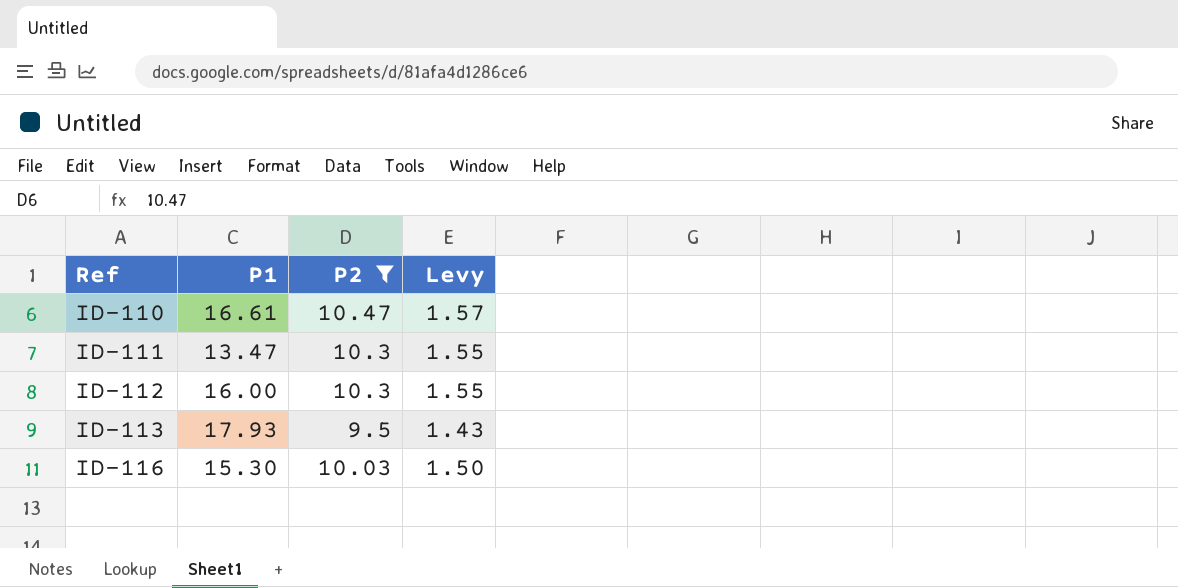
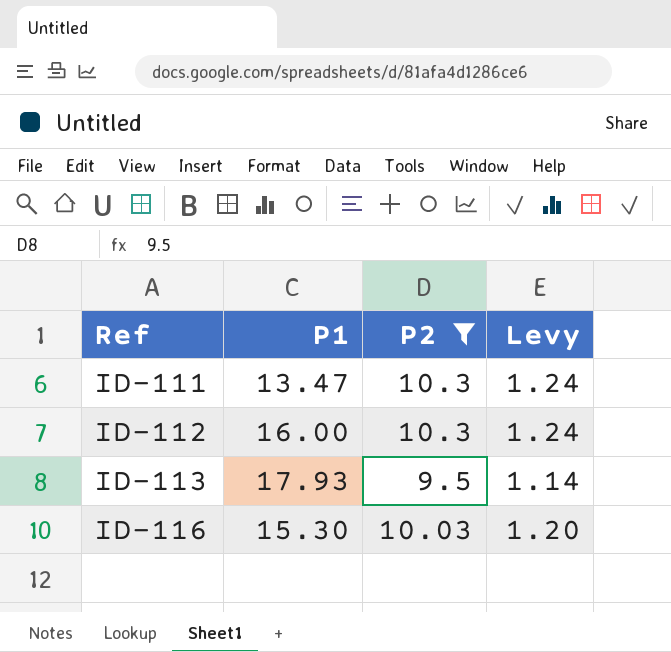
column Levy | formula: [P2] * 0.15 -> [P2] * 0.12
row ID-110: 16.61 | 10.47 | 1.57 -> none

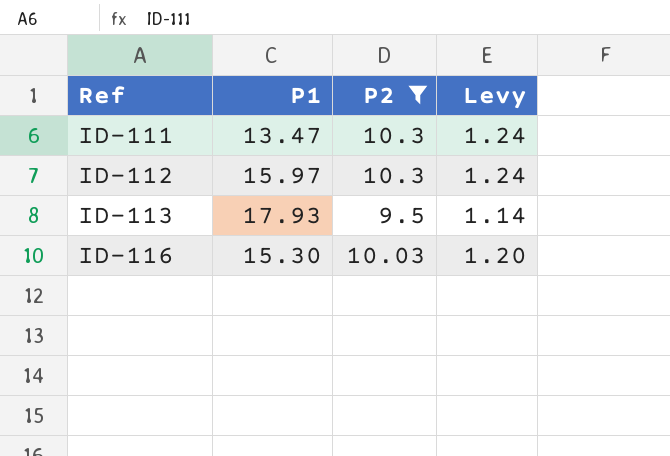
ID-112 | P1: 16.00 -> 15.97

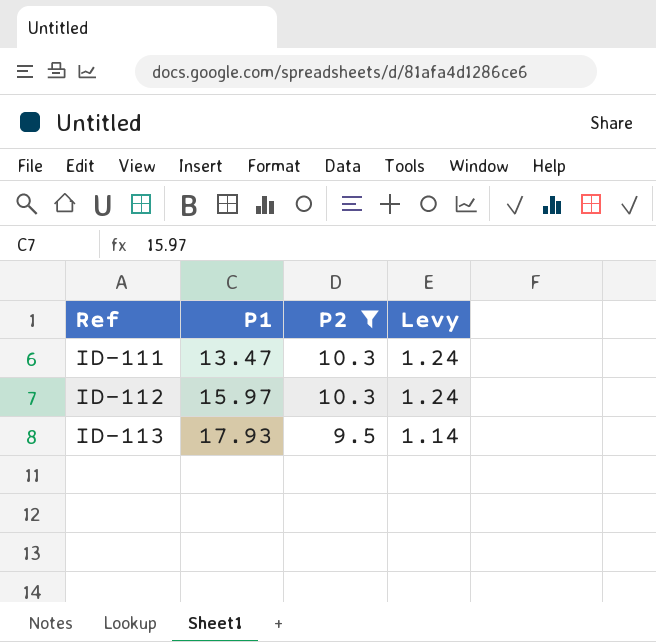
row ID-116: 15.30 | 10.03 | 1.20 -> none

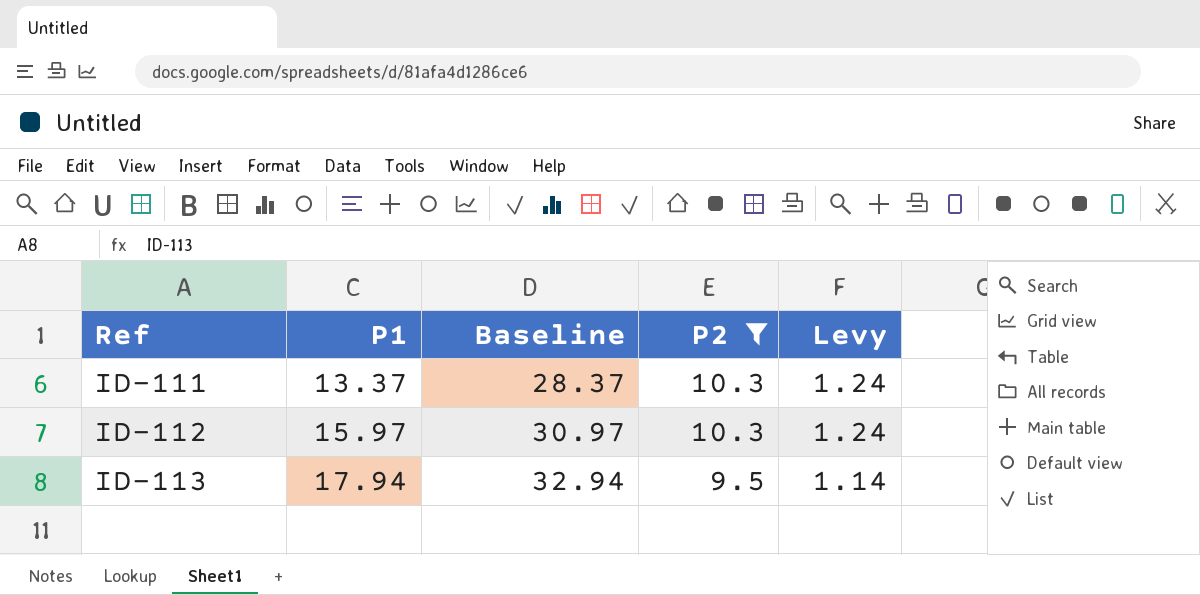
column Baseline | formula: none -> [P1] + 15
ID-111 | P1: 13.47 -> 13.37
ID-113 | P1: 17.93 -> 17.94

